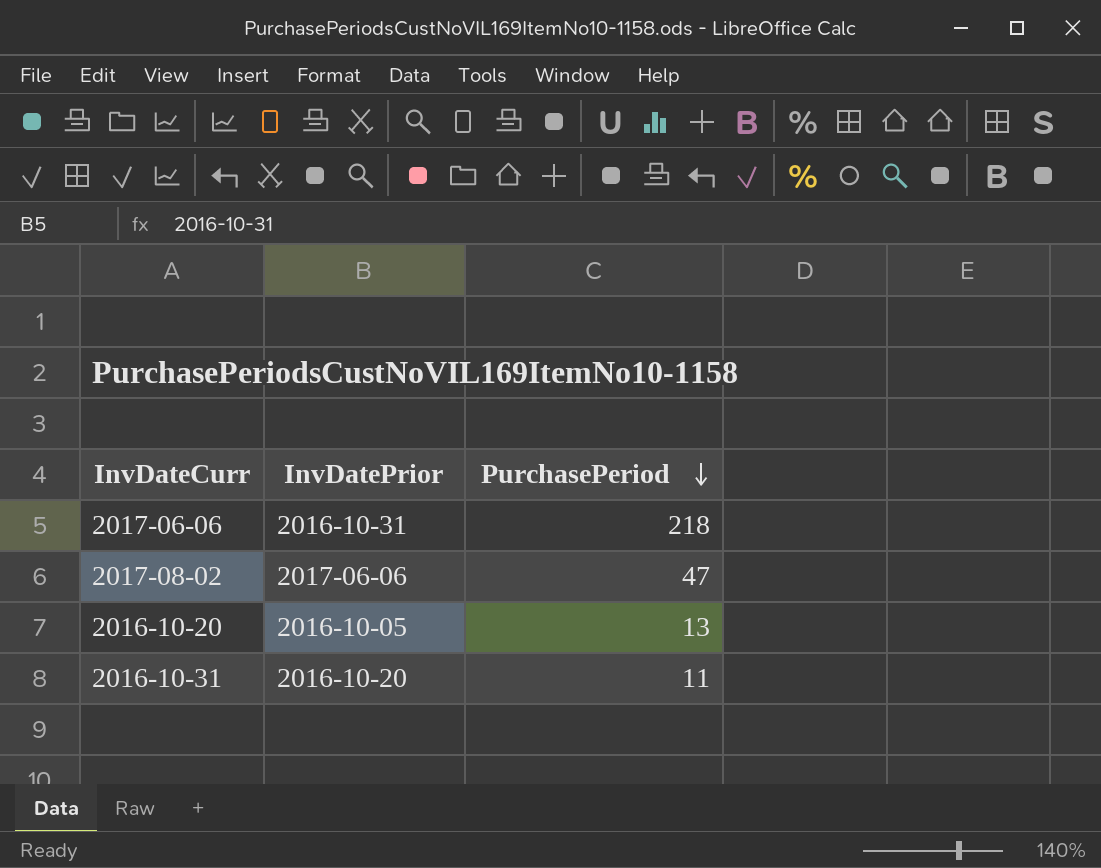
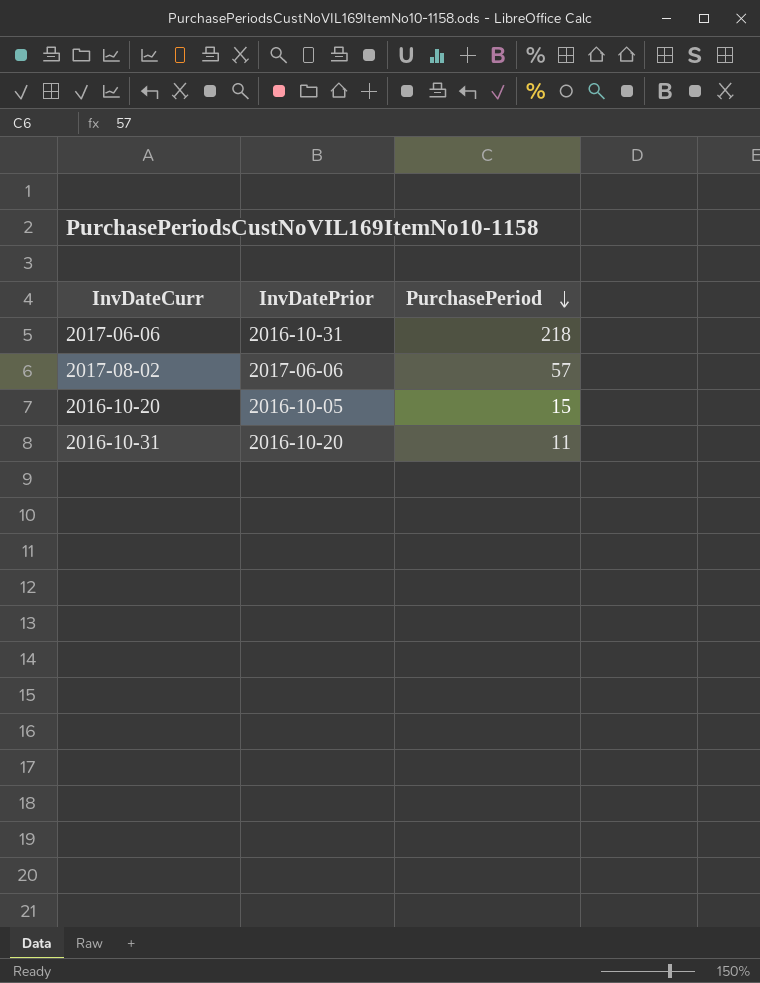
2017-08-02 | PurchasePeriod: 47 -> 57
2016-10-20 | PurchasePeriod: 13 -> 15

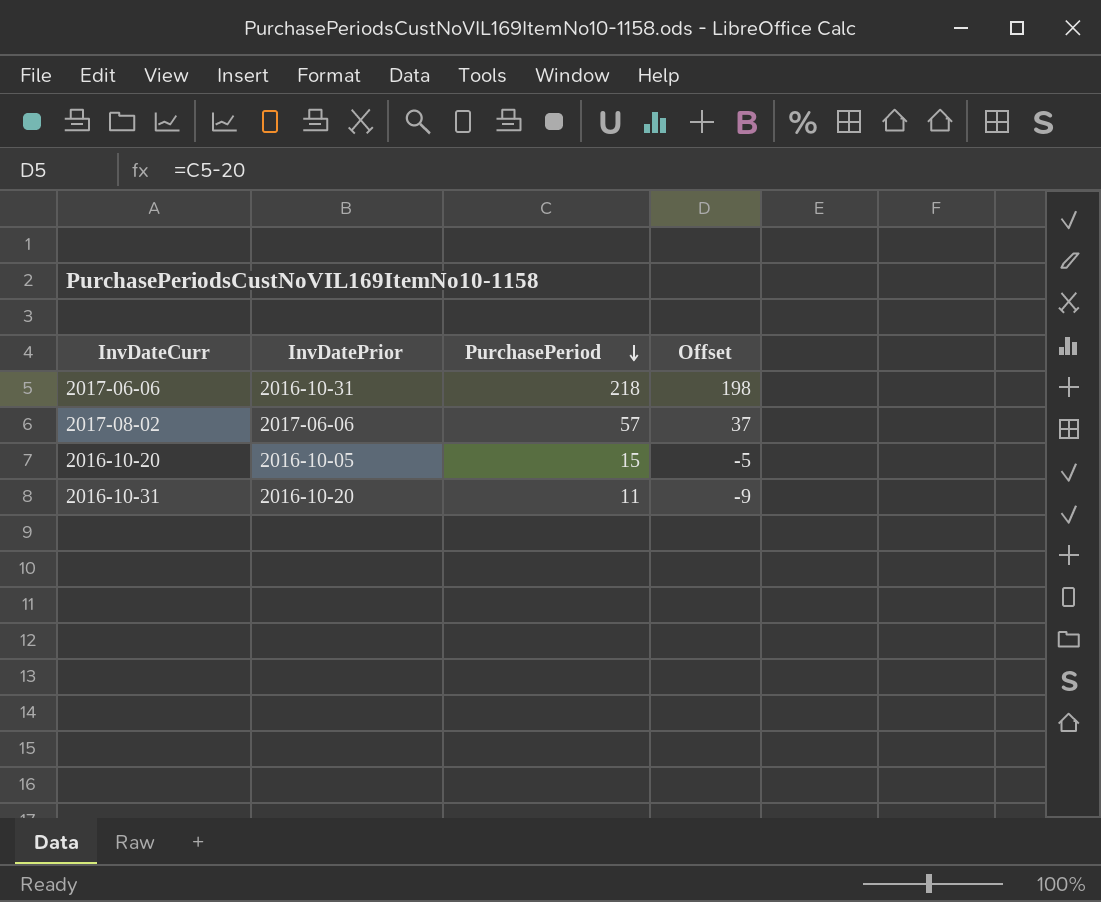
column Offset | formula: none -> [PurchasePeriod] - 20

